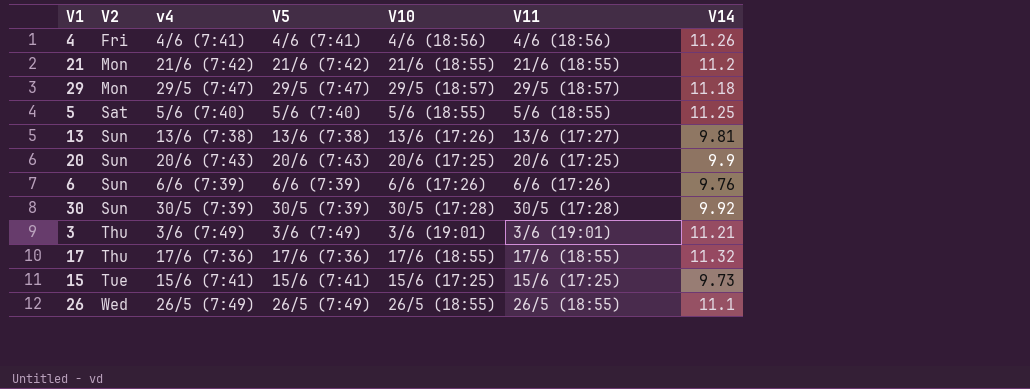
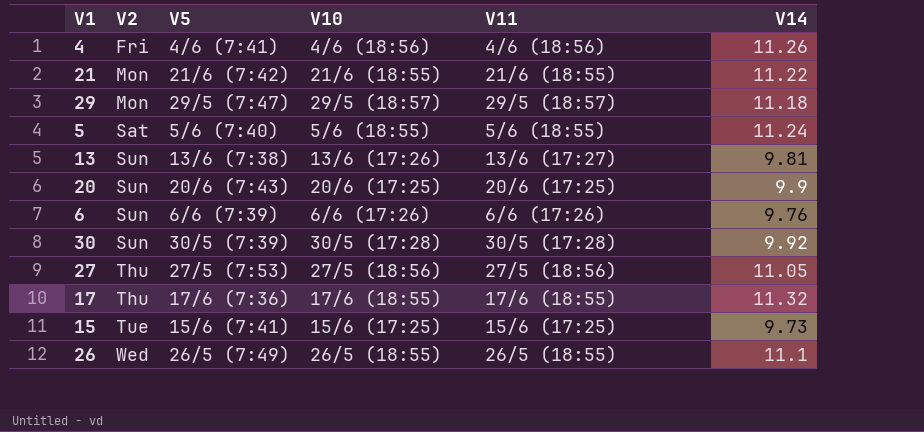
column v4 | position: 3 -> none
row 3: Thu | 3/6 (7:49) | 3/6 (7:49) | 3/6 (19:01) | 3/6 (19:01) | 11.21 -> none
21 | V14: 11.2 -> 11.22
5 | V14: 11.25 -> 11.24
row 27: none -> Thu | 27/5 (7:53) | 27/5 (18:56) | 27/5 (18:56) | 11.05

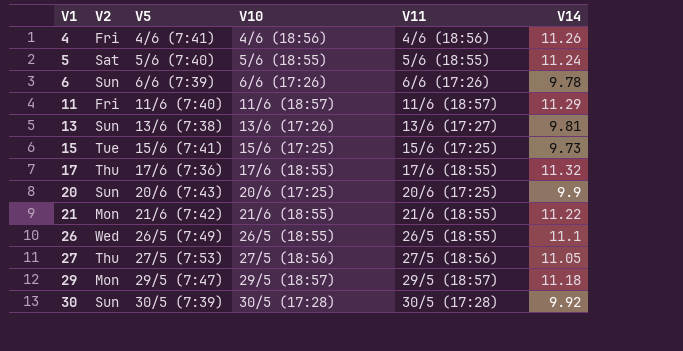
row order: V2 ascending -> V1 ascending
6 | V14: 9.76 -> 9.78
row 11: none -> Fri | 11/6 (7:40) | 11/6 (18:57) | 11/6 (18:57) | 11.29

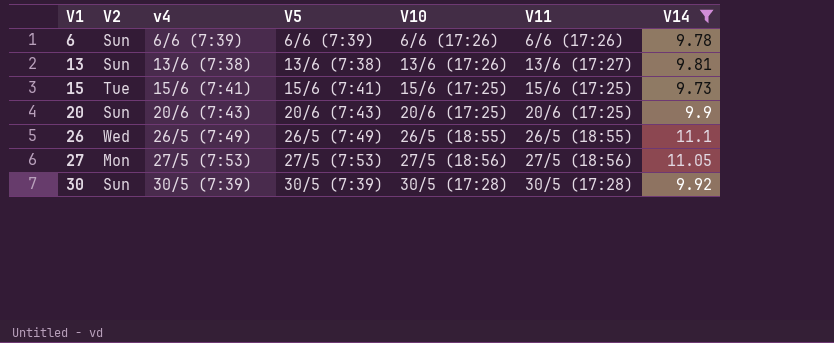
filter: none -> V14 <= 11.1
column v4 | position: none -> 3
27 | V2: Thu -> Mon

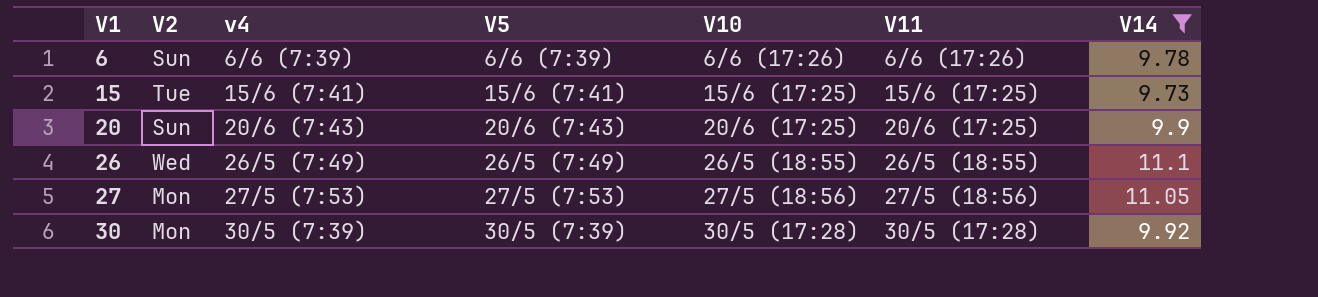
row 13: Sun | 13/6 (7:38) | 13/6 (7:38) | 13/6 (17:26) | 13/6 (17:27) | 9.81 -> none
30 | V2: Sun -> Mon

